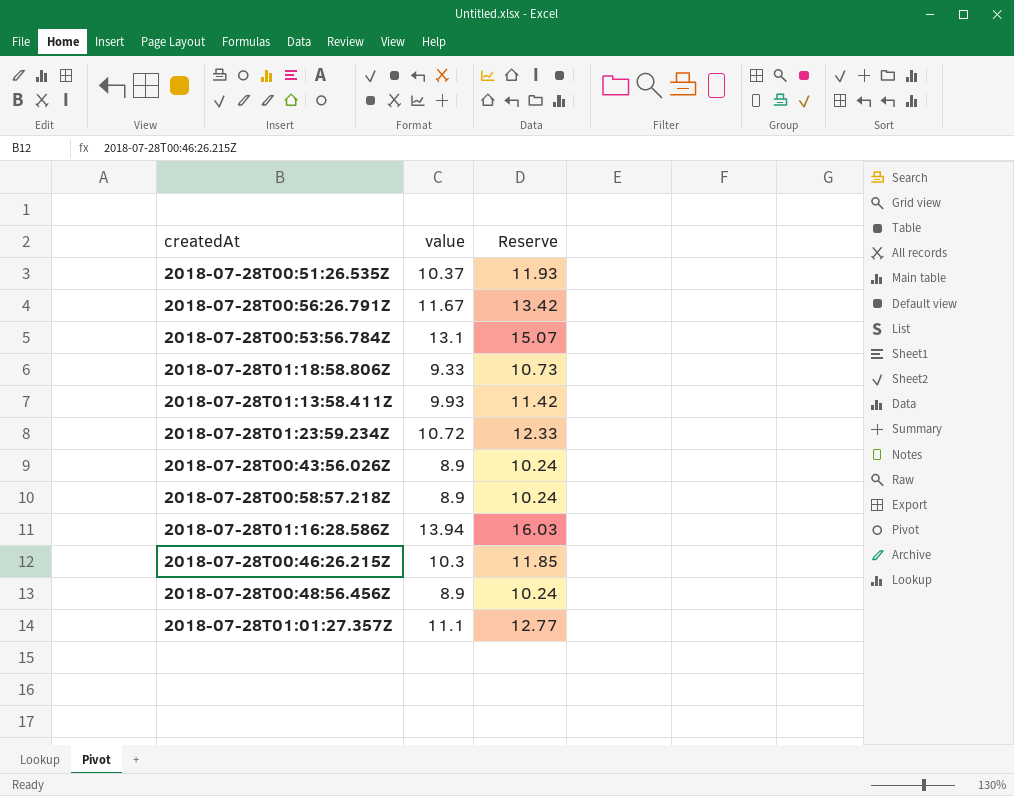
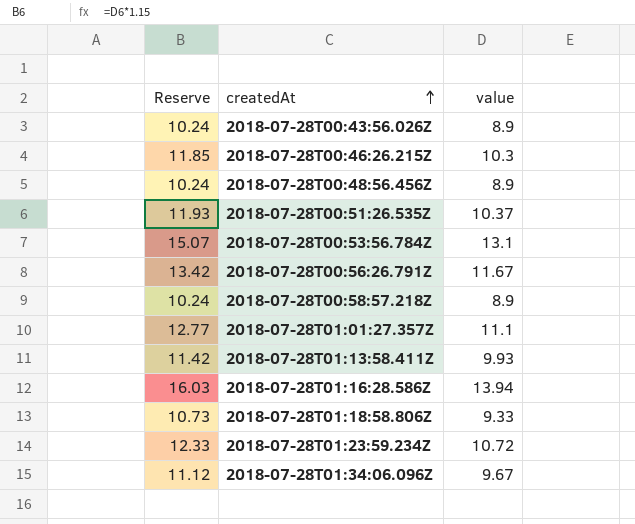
row order: none -> createdAt ascending
column Reserve | position: 3 -> 1
row 2018-07-28T01:34:06.096Z: none -> 11.12 | 9.67

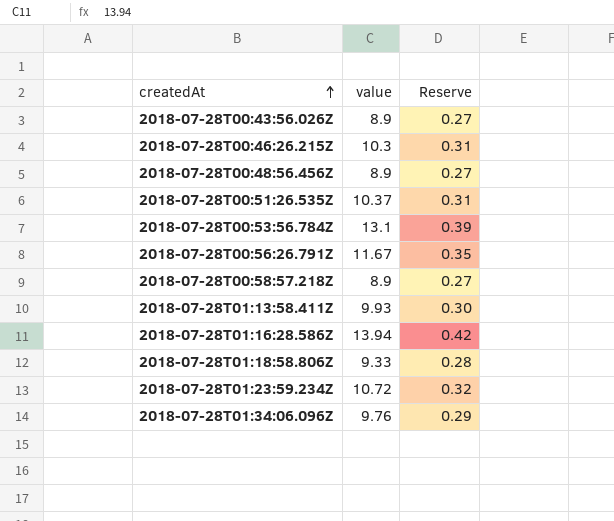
column Reserve | formula: [value] * 1.15 -> [value] * 0.03
column Reserve | position: 1 -> 3
row 2018-07-28T01:01:27.357Z: 12.77 | 11.1 -> none
2018-07-28T01:34:06.096Z | value: 9.67 -> 9.76

